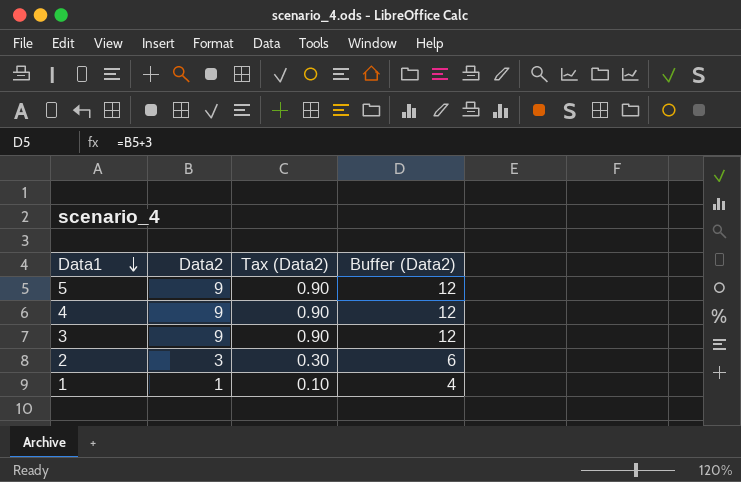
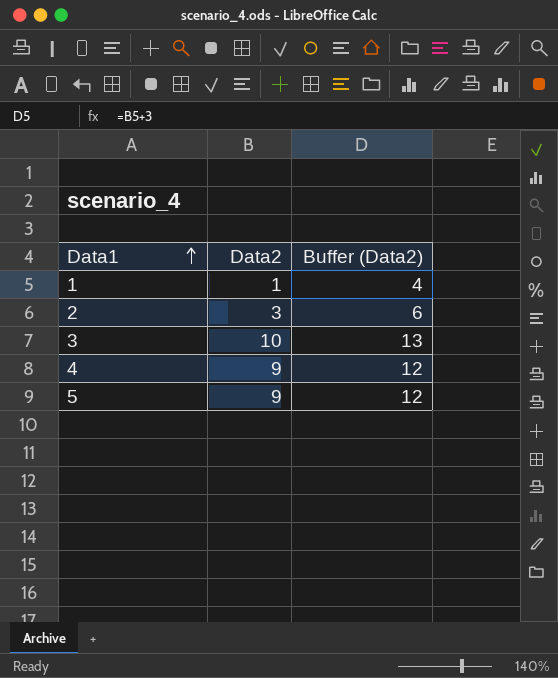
row order: Data1 descending -> Data1 ascending
column Tax (Data2) | formula: [Data2] * 0.1 -> none
3 | Data2: 9 -> 10
3 | Buffer (Data2): 12 -> 13

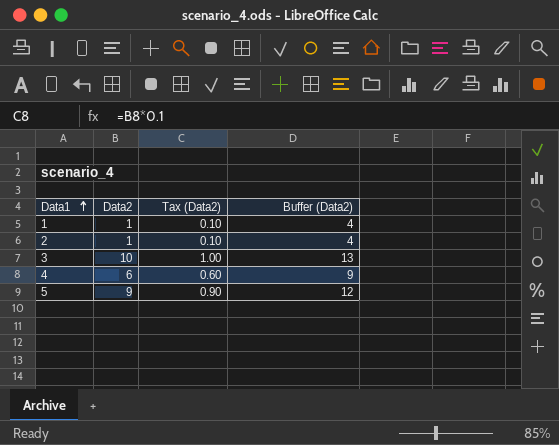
column Tax (Data2) | formula: none -> [Data2] * 0.1
2 | Data2: 3 -> 1
2 | Buffer (Data2): 6 -> 4
4 | Data2: 9 -> 6
4 | Buffer (Data2): 12 -> 9

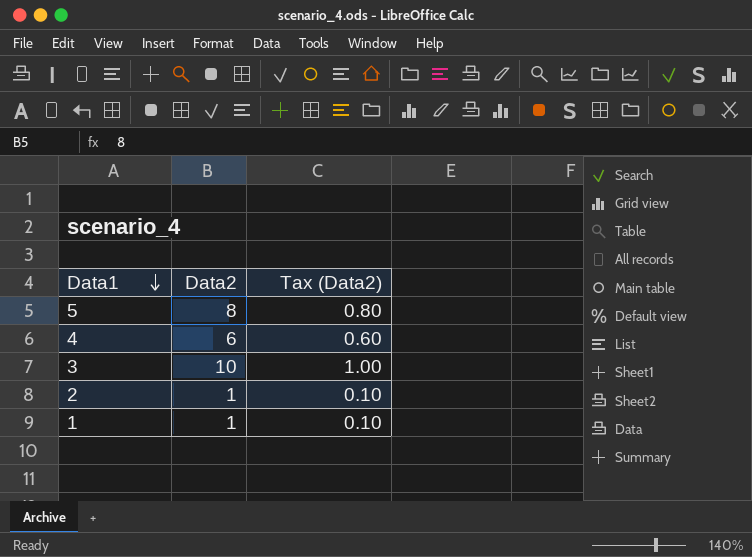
row order: Data1 ascending -> Data1 descending
column Buffer (Data2) | formula: [Data2] + 3 -> none
5 | Data2: 9 -> 8
5 | Tax (Data2): 0.90 -> 0.80

